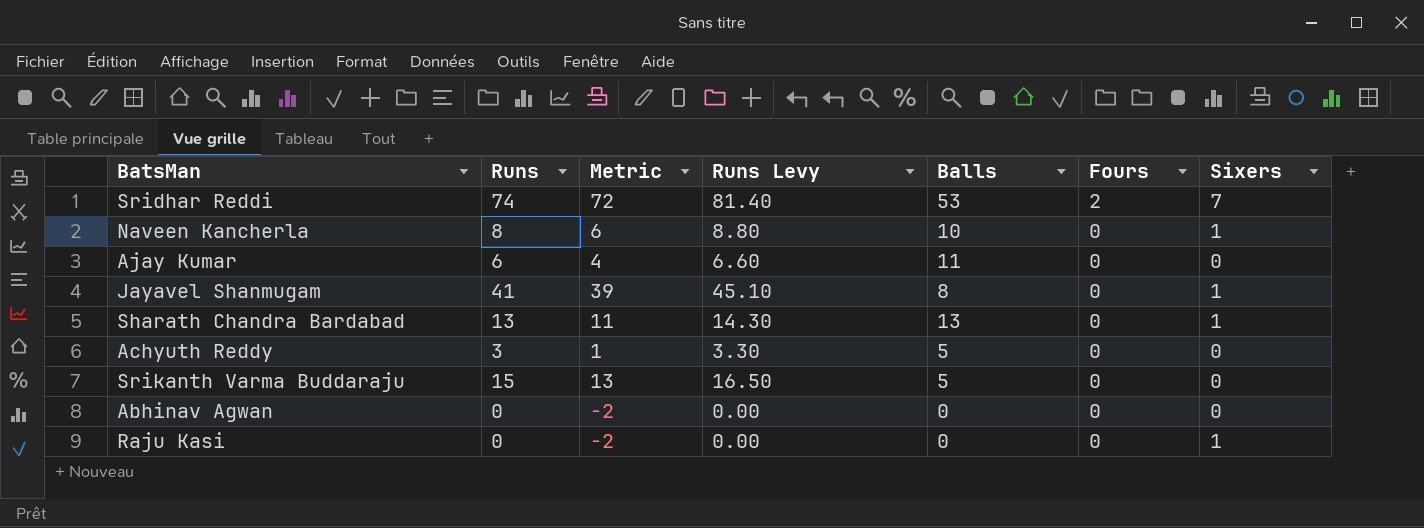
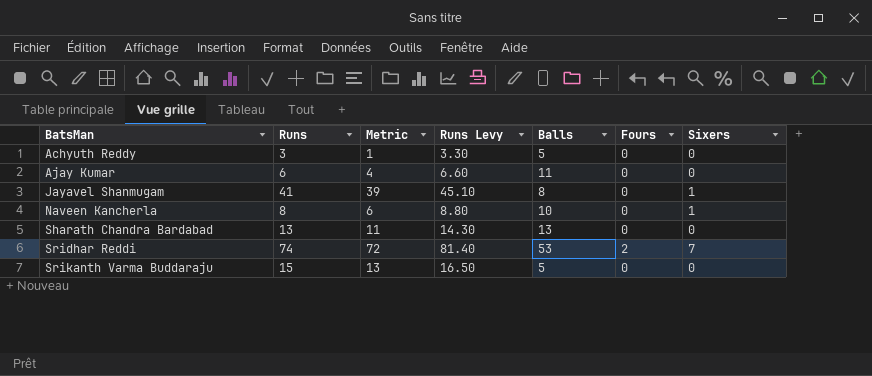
row order: Fours descending -> BatsMan ascending
row Abhinav Agwan: 0 | -2 | 0.00 | 0 | 0 | 0 -> none
row Raju Kasi: 0 | -2 | 0.00 | 0 | 0 | 1 -> none
Sharath Chandra Bardabad | Sixers: 1 -> 0

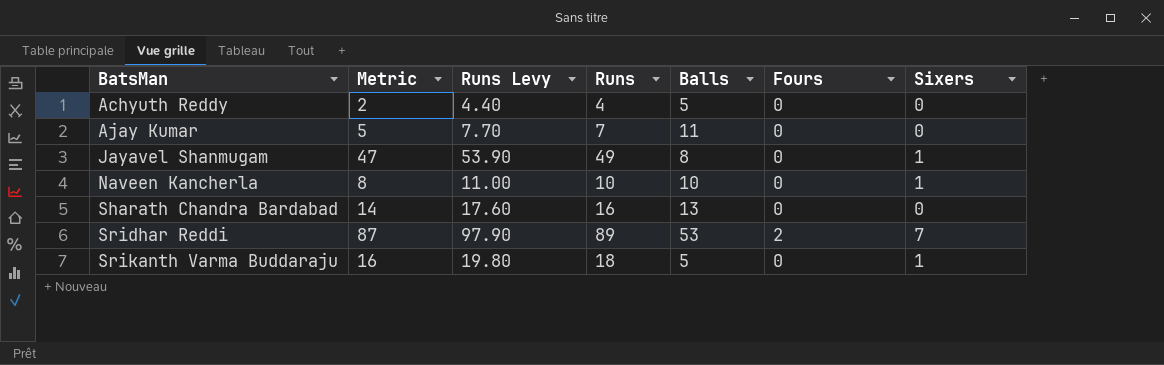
column Runs | position: 2 -> 4
Achyuth Reddy | Metric: 1 -> 2
Achyuth Reddy | Runs Levy: 3.30 -> 4.40
Achyuth Reddy | Runs: 3 -> 4
Ajay Kumar | Metric: 4 -> 5
Ajay Kumar | Runs Levy: 6.60 -> 7.70
Ajay Kumar | Runs: 6 -> 7
Jayavel Shanmugam | Metric: 39 -> 47
Jayavel Shanmugam | Runs Levy: 45.10 -> 53.90
Jayavel Shanmugam | Runs: 41 -> 49
Naveen Kancherla | Metric: 6 -> 8
Naveen Kancherla | Runs Levy: 8.80 -> 11.00
Naveen Kancherla | Runs: 8 -> 10
Sharath Chandra Bardabad | Metric: 11 -> 14
Sharath Chandra Bardabad | Runs Levy: 14.30 -> 17.60
Sharath Chandra Bardabad | Runs: 13 -> 16
Sridhar Reddi | Metric: 72 -> 87
Sridhar Reddi | Runs Levy: 81.40 -> 97.90
Sridhar Reddi | Runs: 74 -> 89
Srikanth Varma Buddaraju | Metric: 13 -> 16
Srikanth Varma Buddaraju | Runs Levy: 16.50 -> 19.80
Srikanth Varma Buddaraju | Runs: 15 -> 18
Srikanth Varma Buddaraju | Sixers: 0 -> 1

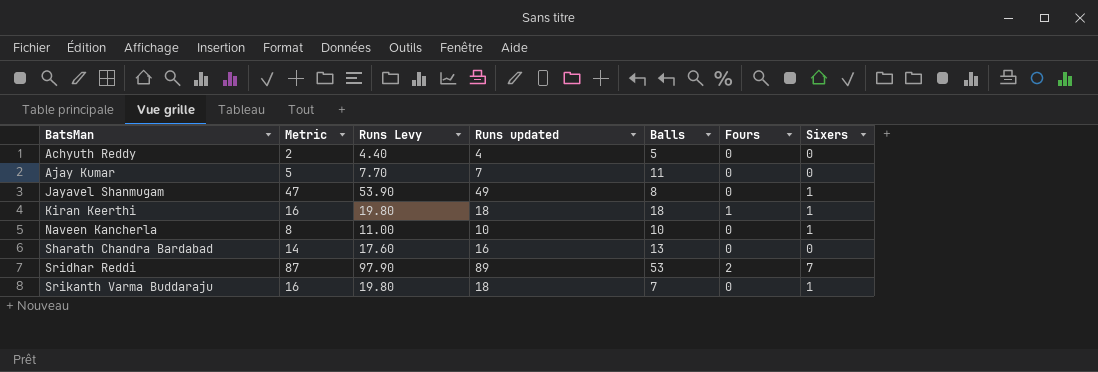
column name: Runs -> Runs updated
row Kiran Keerthi: none -> 16 | 19.80 | 18 | 18 | 1 | 1
Srikanth Varma Buddaraju | Balls: 5 -> 7

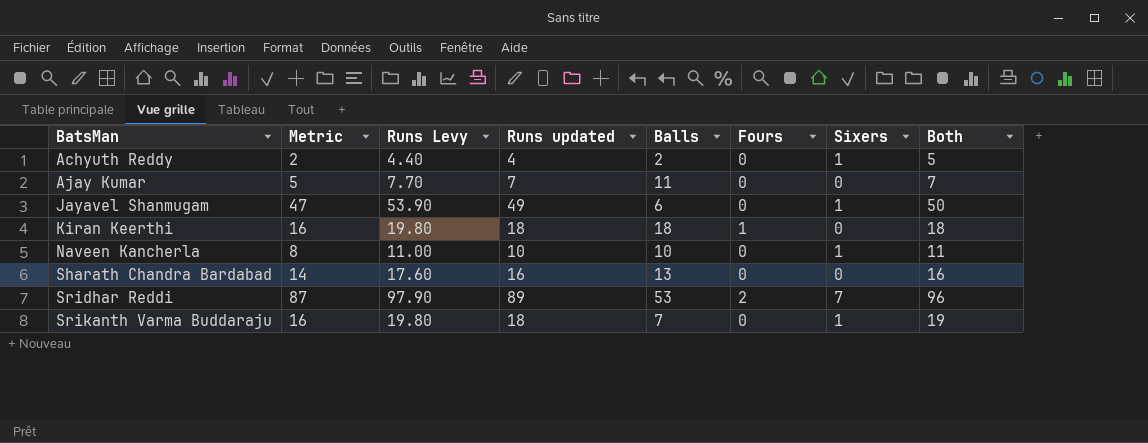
column Both | formula: none -> [Runs updated] + [Sixers]
Achyuth Reddy | Balls: 5 -> 2
Achyuth Reddy | Sixers: 0 -> 1
Jayavel Shanmugam | Balls: 8 -> 6
Kiran Keerthi | Sixers: 1 -> 0

